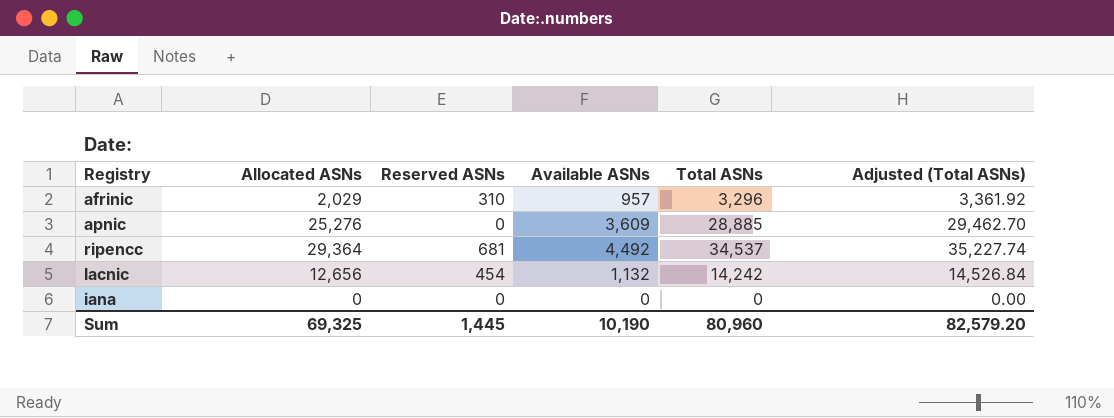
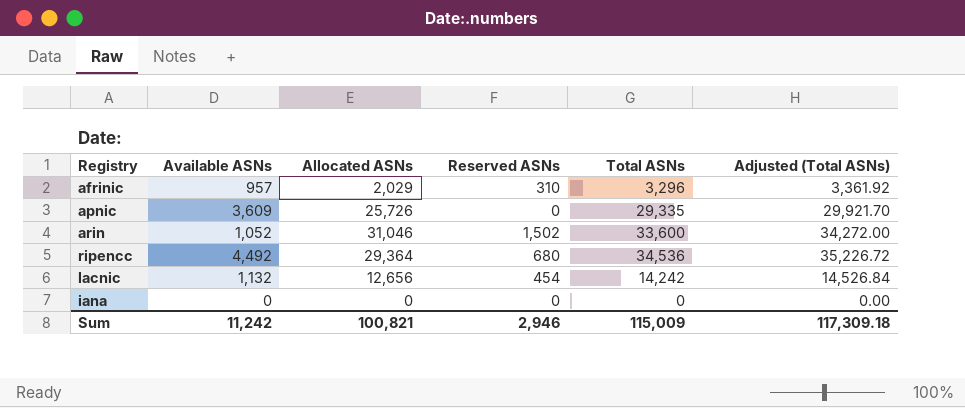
column Available ASNs | position: 4 -> 2
apnic | Allocated ASNs: 25,276 -> 25,726
apnic | Total ASNs: 28,885 -> 29,335
apnic | Adjusted (Total ASNs): 29,462.70 -> 29,921.70
row arin: none -> 1,052 | 31,046 | 1,502 | 33,600 | 34,272.00
ripencc | Reserved ASNs: 681 -> 680
ripencc | Total ASNs: 34,537 -> 34,536
ripencc | Adjusted (Total ASNs): 35,227.74 -> 35,226.72
Sum | Available ASNs: 10,190 -> 11,242
Sum | Allocated ASNs: 69,325 -> 100,821
Sum | Reserved ASNs: 1,445 -> 2,946
Sum | Total ASNs: 80,960 -> 115,009
Sum | Adjusted (Total ASNs): 82,579.20 -> 117,309.18

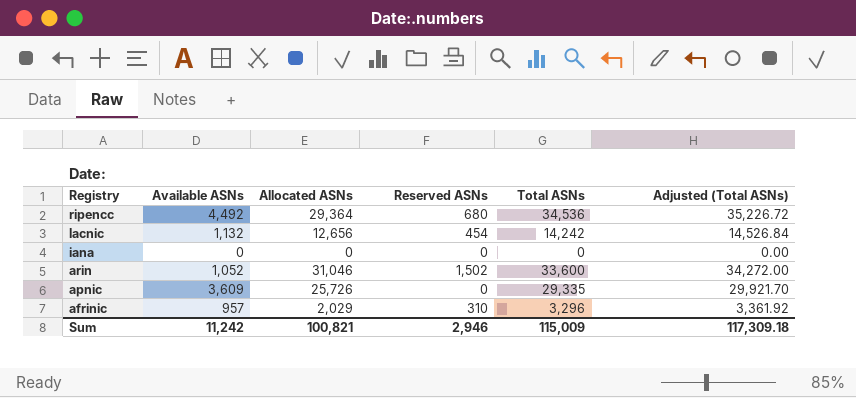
row order: none -> Registry descending

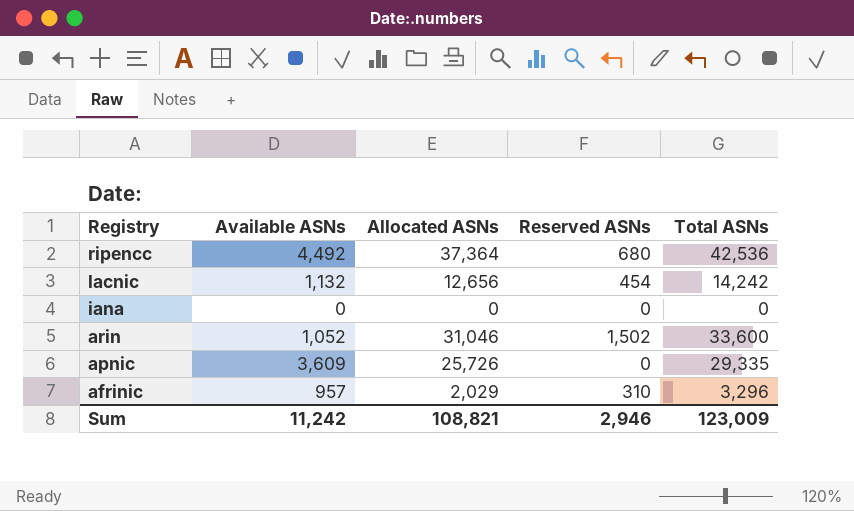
column Adjusted (Total ASNs) | formula: [Total ASNs] * 1.02 -> none
ripencc | Allocated ASNs: 29,364 -> 37,364
ripencc | Total ASNs: 34,536 -> 42,536
Sum | Allocated ASNs: 100,821 -> 108,821
Sum | Total ASNs: 115,009 -> 123,009

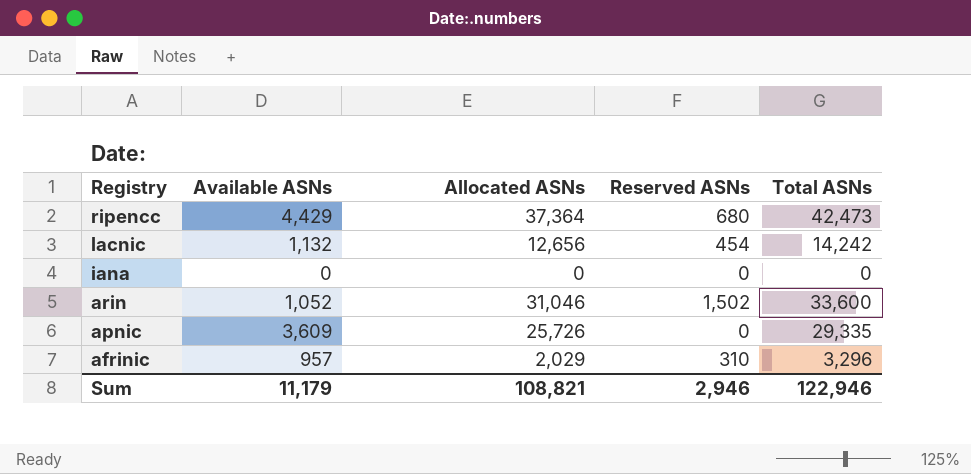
ripencc | Available ASNs: 4,492 -> 4,429
ripencc | Total ASNs: 42,536 -> 42,473
Sum | Available ASNs: 11,242 -> 11,179
Sum | Total ASNs: 123,009 -> 122,946

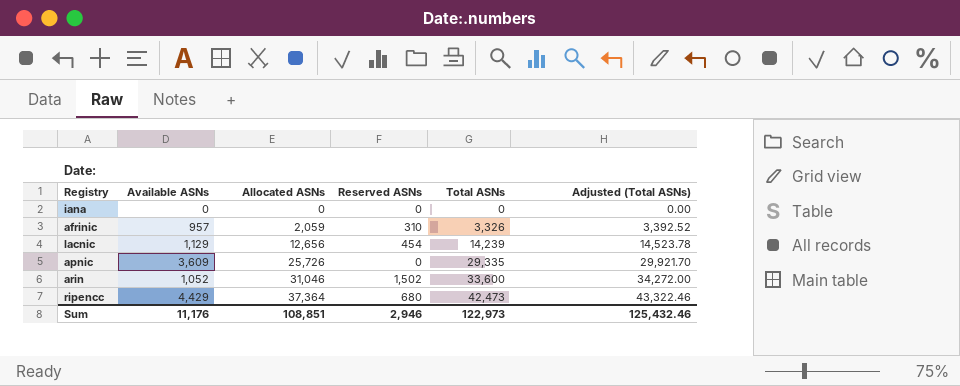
row order: Registry descending -> Allocated ASNs ascending
column Adjusted (Total ASNs) | formula: none -> [Total ASNs] * 1.02
afrinic | Allocated ASNs: 2,029 -> 2,059
afrinic | Total ASNs: 3,296 -> 3,326
lacnic | Available ASNs: 1,132 -> 1,129
lacnic | Total ASNs: 14,242 -> 14,239
Sum | Available ASNs: 11,179 -> 11,176
Sum | Allocated ASNs: 108,821 -> 108,851
Sum | Total ASNs: 122,946 -> 122,973

